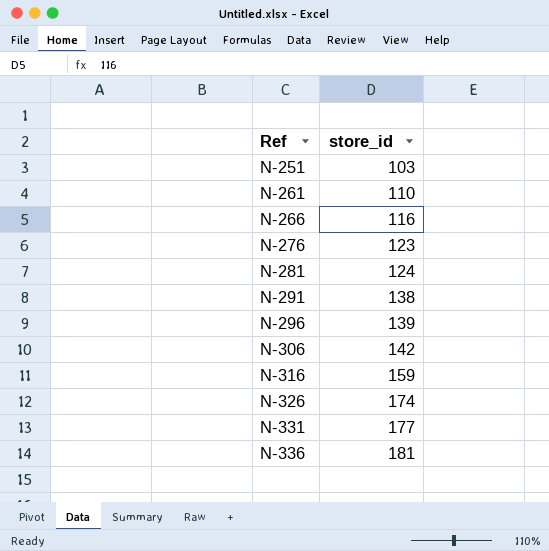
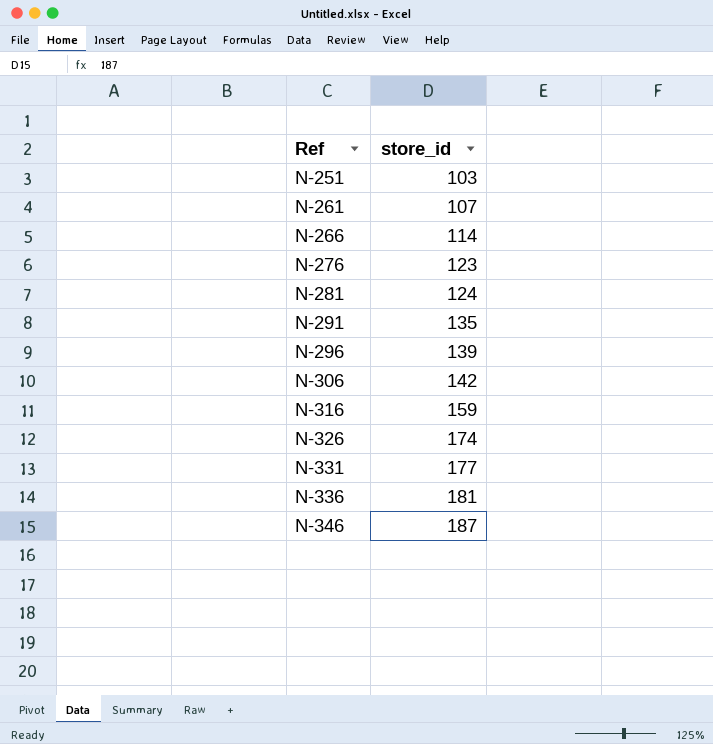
N-261 | store_id: 110 -> 107
N-266 | store_id: 116 -> 114
N-291 | store_id: 138 -> 135
row N-346: none -> 187

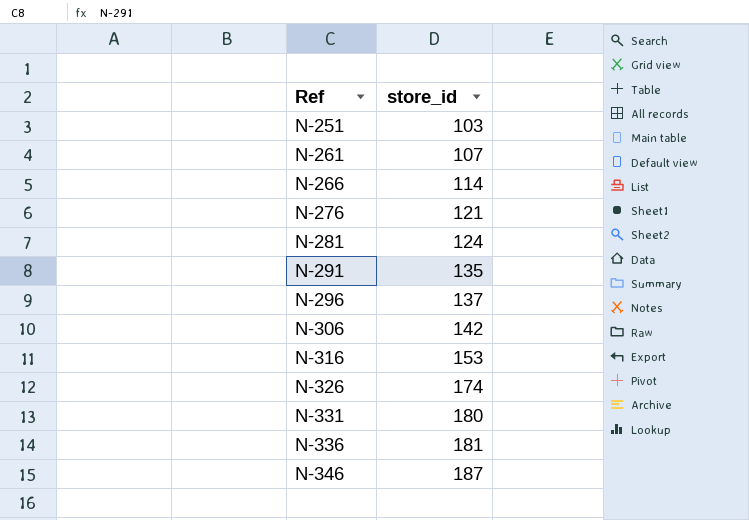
N-276 | store_id: 123 -> 121
N-296 | store_id: 139 -> 137
N-316 | store_id: 159 -> 153
N-331 | store_id: 177 -> 180

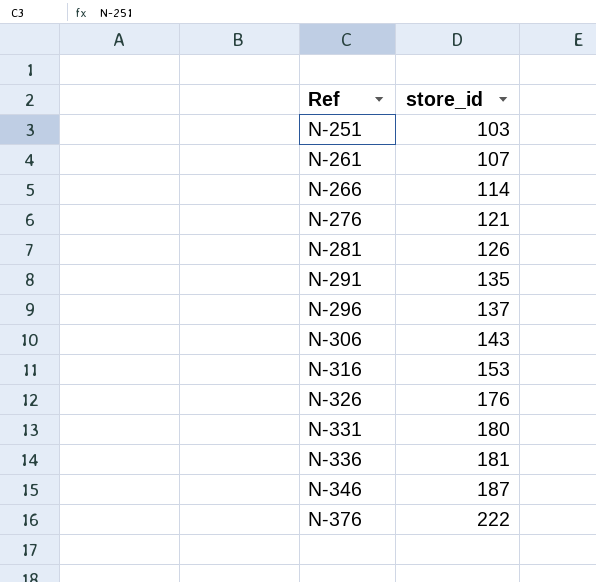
N-281 | store_id: 124 -> 126
N-306 | store_id: 142 -> 143
N-326 | store_id: 174 -> 176
row N-376: none -> 222

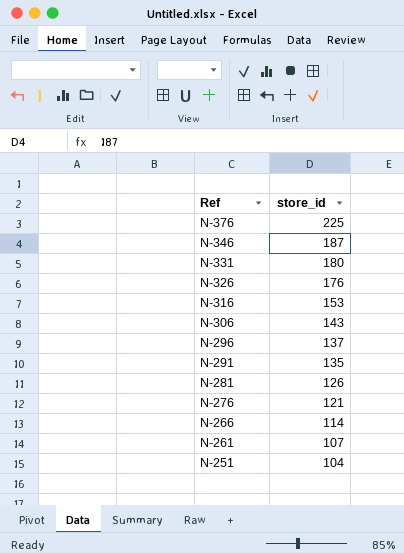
row order: Ref ascending -> Ref descending
row N-336: 181 -> none
N-376 | store_id: 222 -> 225
N-251 | store_id: 103 -> 104

